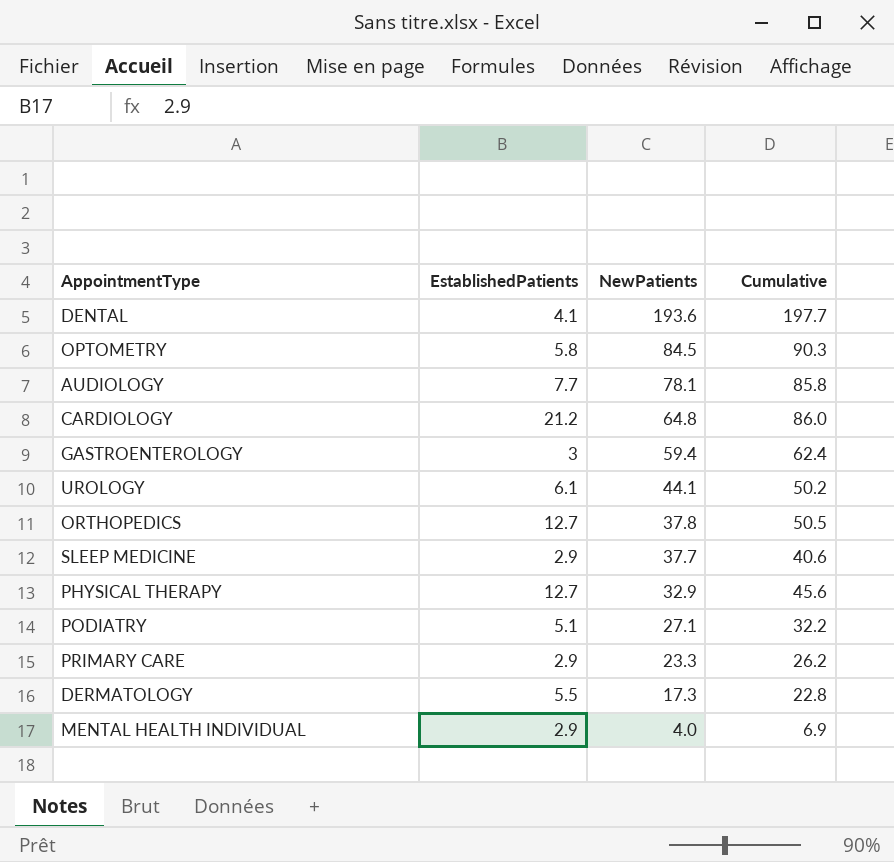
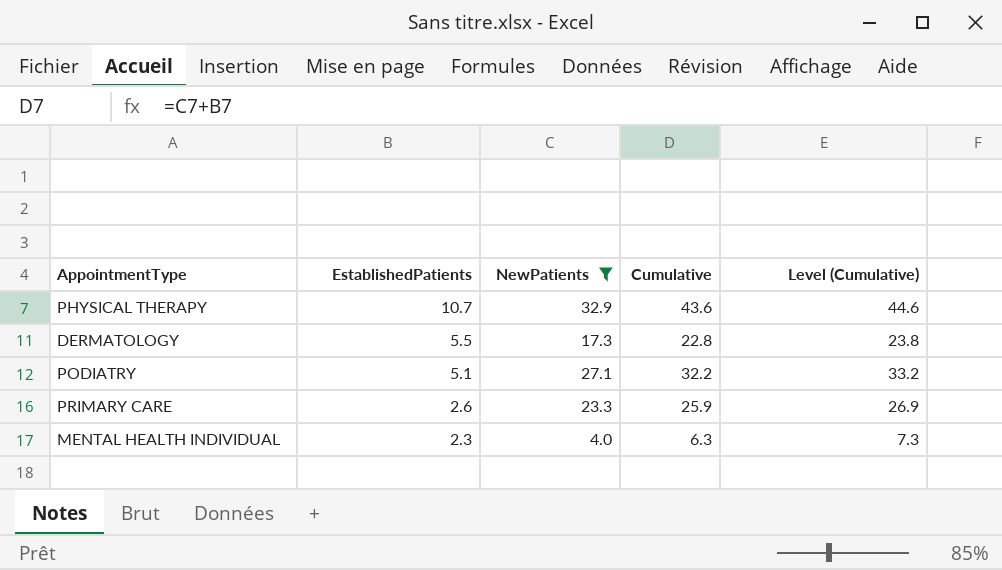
filter: none -> NewPatients <= 32.9
row order: NewPatients descending -> EstablishedPatients descending
column Level (Cumulative) | formula: none -> [Cumulative] + 1
PHYSICAL THERAPY | EstablishedPatients: 12.7 -> 10.7
PHYSICAL THERAPY | Cumulative: 45.6 -> 43.6
PRIMARY CARE | EstablishedPatients: 2.9 -> 2.6
PRIMARY CARE | Cumulative: 26.2 -> 25.9
MENTAL HEALTH INDIVIDUAL | EstablishedPatients: 2.9 -> 2.3
MENTAL HEALTH INDIVIDUAL | Cumulative: 6.9 -> 6.3

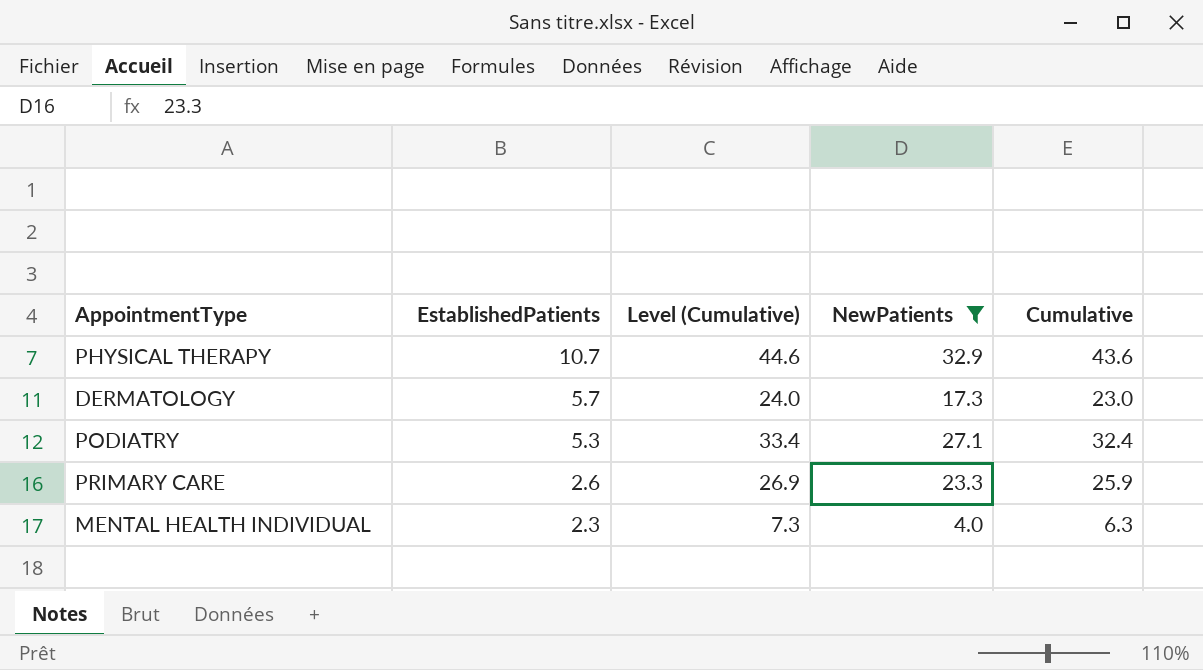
column Level (Cumulative) | position: 5 -> 3
DERMATOLOGY | EstablishedPatients: 5.5 -> 5.7
DERMATOLOGY | Level (Cumulative): 23.8 -> 24.0
DERMATOLOGY | Cumulative: 22.8 -> 23.0
PODIATRY | EstablishedPatients: 5.1 -> 5.3
PODIATRY | Level (Cumulative): 33.2 -> 33.4
PODIATRY | Cumulative: 32.2 -> 32.4

